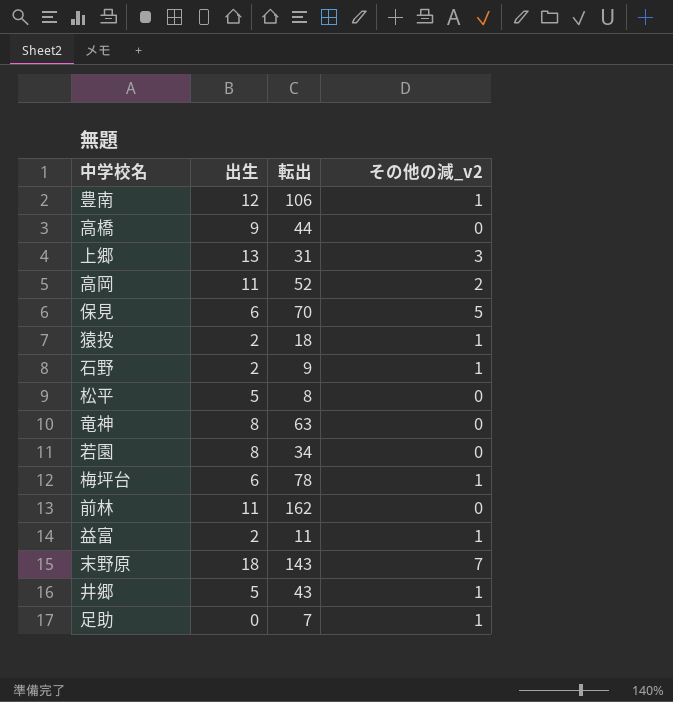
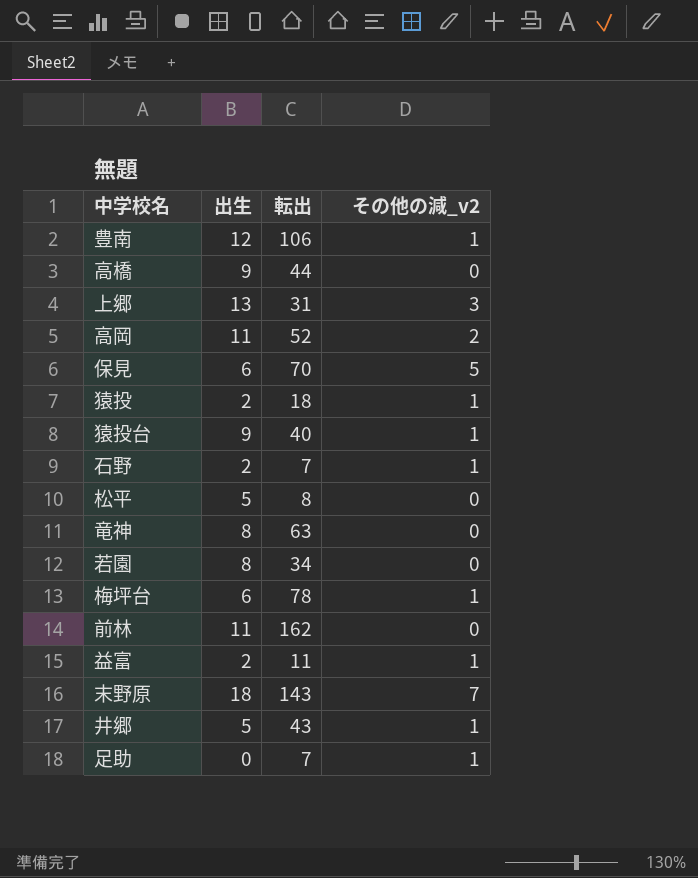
row 猿投台: none -> 9 | 40 | 1
石野 | 転出: 9 -> 7

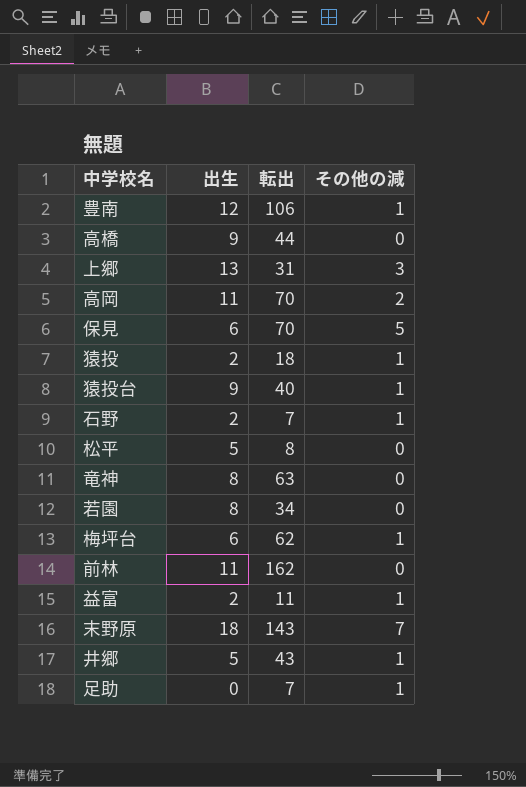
column name: その他の減_v2 -> その他の減
高岡 | 転出: 52 -> 70
梅坪台 | 転出: 78 -> 62

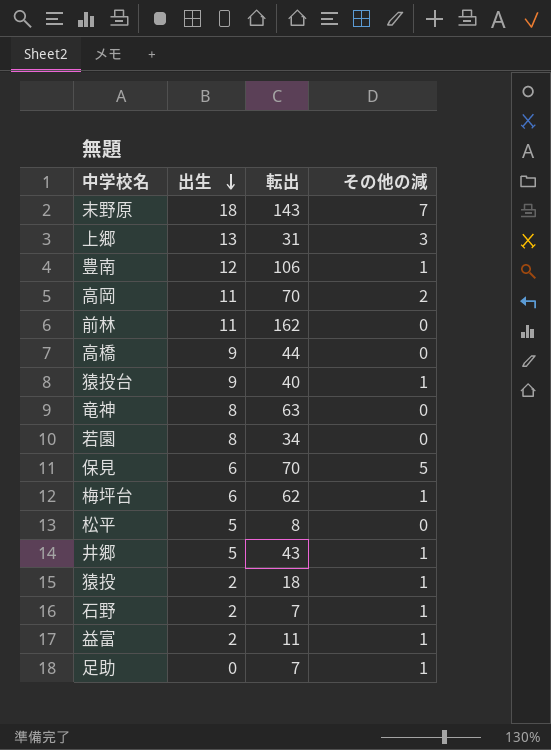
row order: none -> 出生 descending

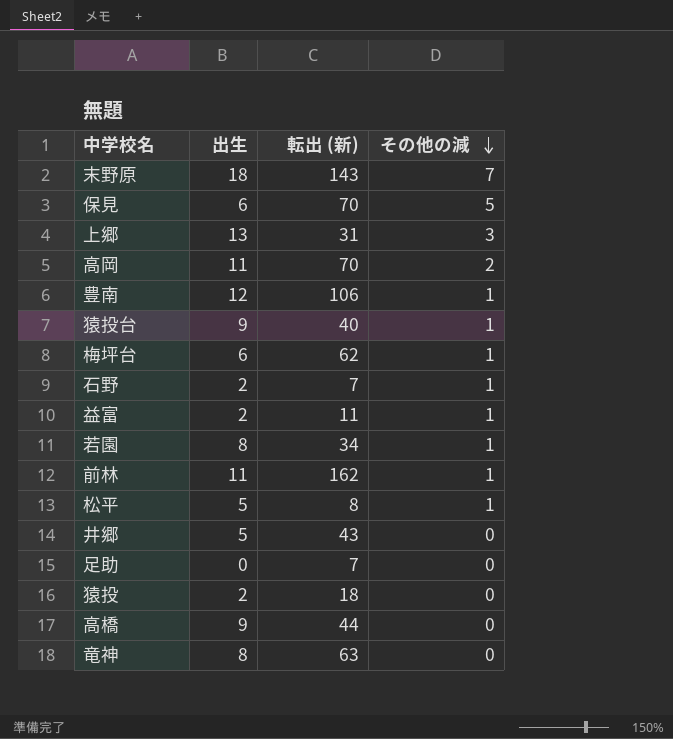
row order: 出生 descending -> その他の減 descending
column name: 転出 -> 転出 (新)
若園 | その他の減: 0 -> 1
前林 | その他の減: 0 -> 1
松平 | その他の減: 0 -> 1
井郷 | その他の減: 1 -> 0
足助 | その他の減: 1 -> 0
猿投 | その他の減: 1 -> 0

